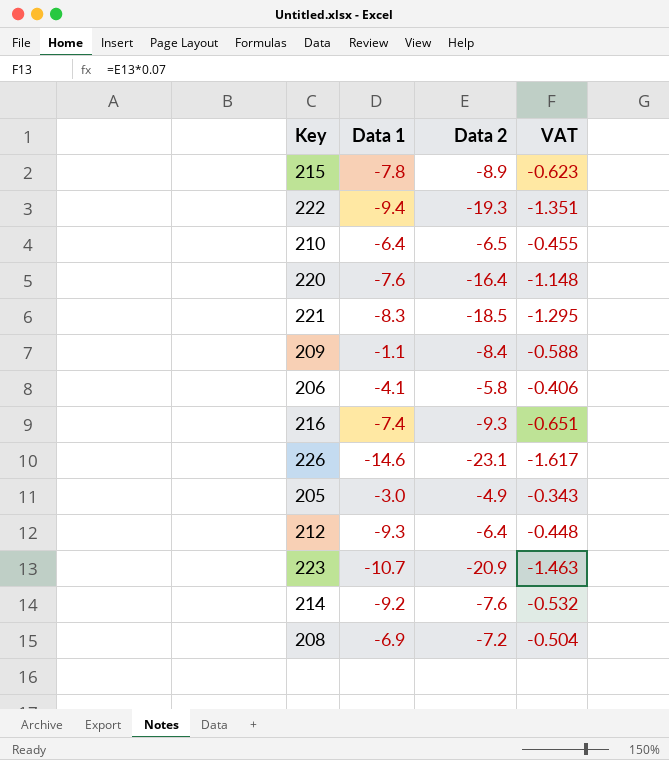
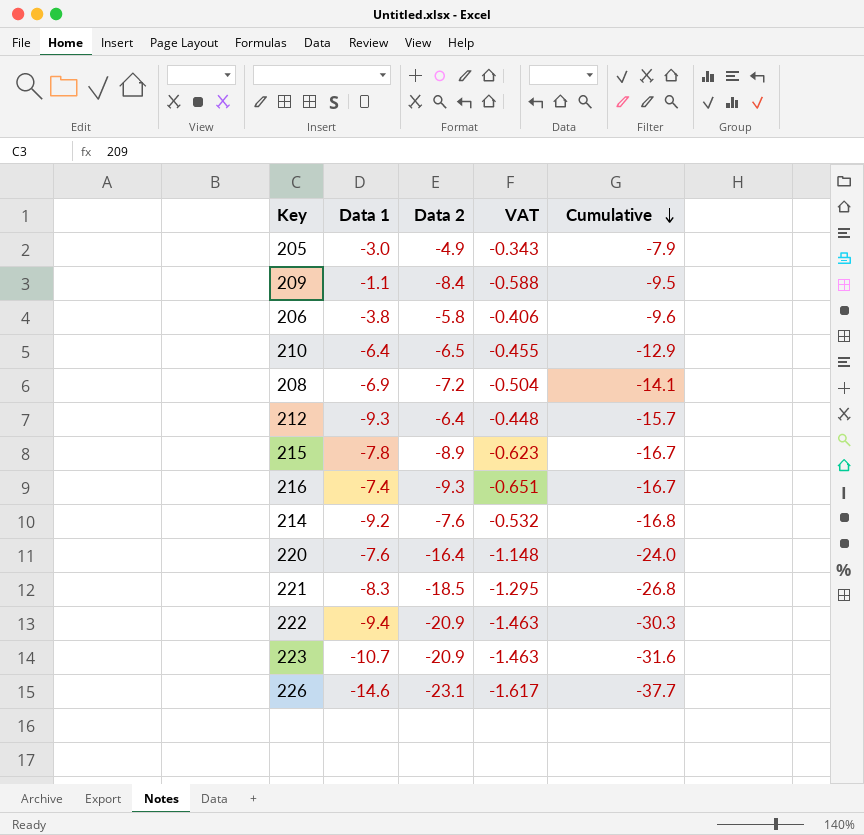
row order: none -> Cumulative descending
column Cumulative | formula: none -> [Data 1] + [Data 2]
206 | Data 1: -4.1 -> -3.8
222 | Data 2: -19.3 -> -20.9
222 | VAT: -1.351 -> -1.463

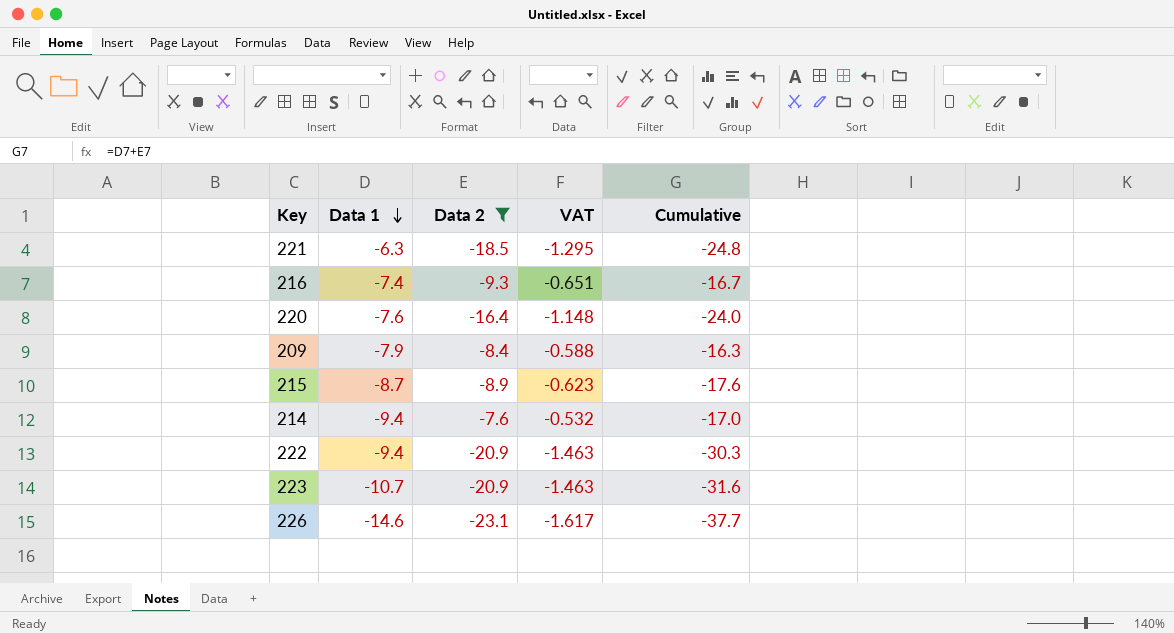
filter: none -> Data 2 <= -7.6
row order: Cumulative descending -> Data 1 descending
221 | Data 1: -8.3 -> -6.3
221 | Cumulative: -26.8 -> -24.8
209 | Data 1: -1.1 -> -7.9
209 | Cumulative: -9.5 -> -16.3
215 | Data 1: -7.8 -> -8.7
215 | Cumulative: -16.7 -> -17.6
214 | Data 1: -9.2 -> -9.4
214 | Cumulative: -16.8 -> -17.0

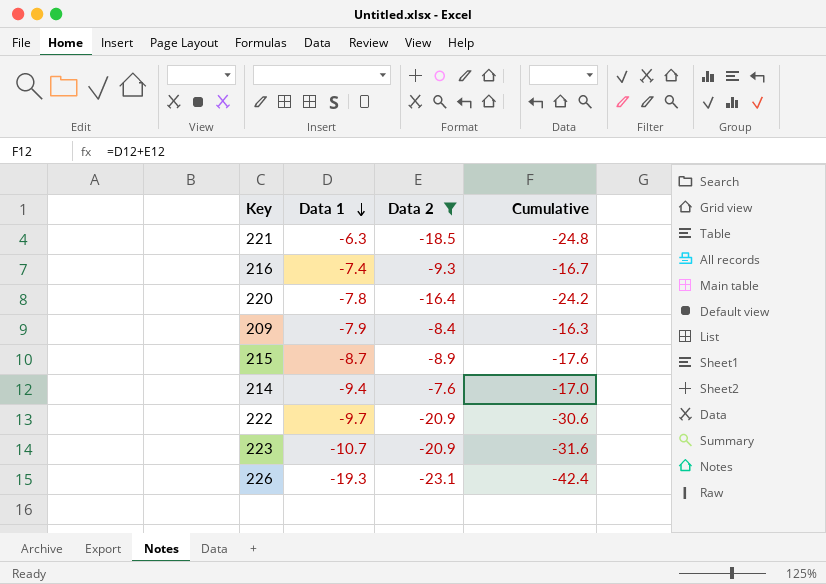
column VAT | formula: [Data 2] * 0.07 -> none
220 | Data 1: -7.6 -> -7.8
220 | Cumulative: -24.0 -> -24.2
222 | Data 1: -9.4 -> -9.7
222 | Cumulative: -30.3 -> -30.6
226 | Data 1: -14.6 -> -19.3
226 | Cumulative: -37.7 -> -42.4

